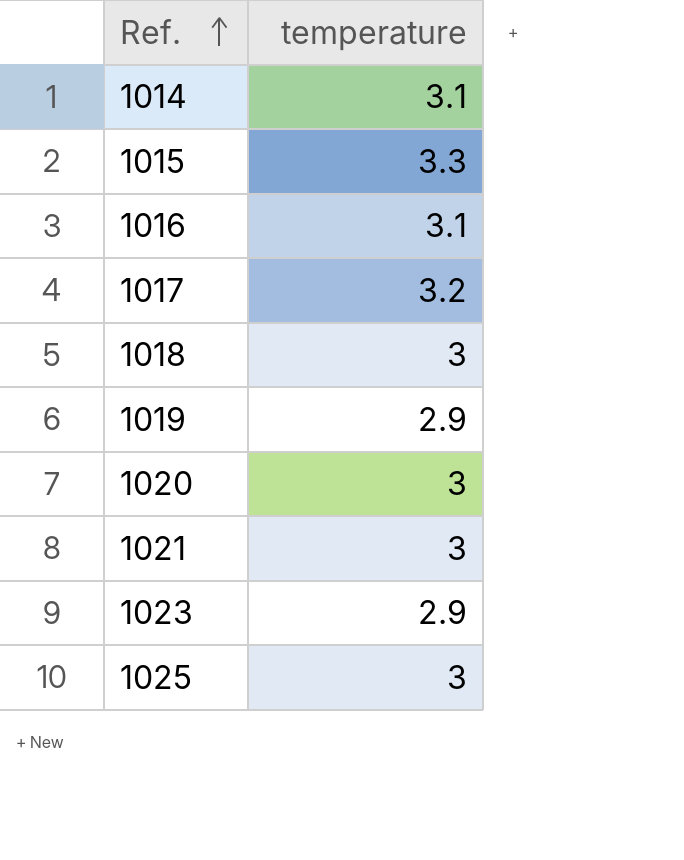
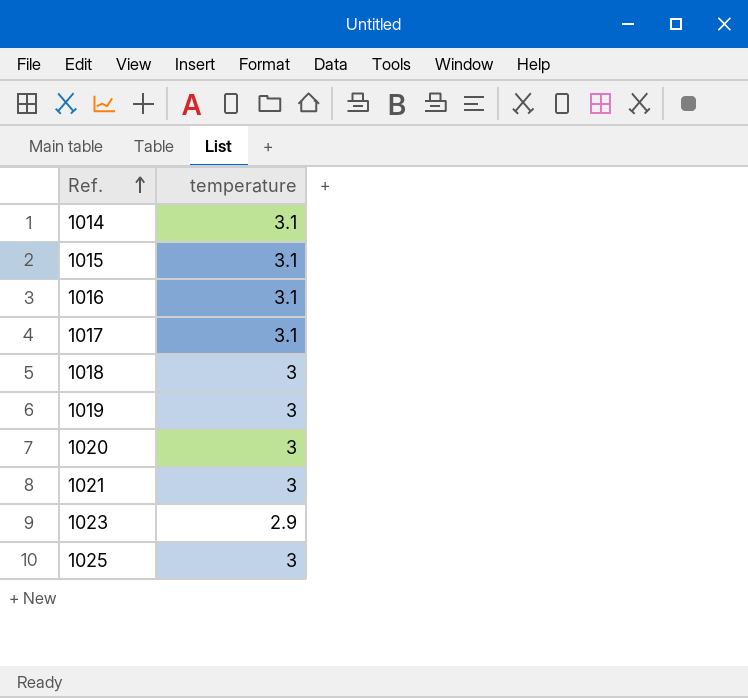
1015 | temperature: 3.3 -> 3.1
1017 | temperature: 3.2 -> 3.1
1019 | temperature: 2.9 -> 3

